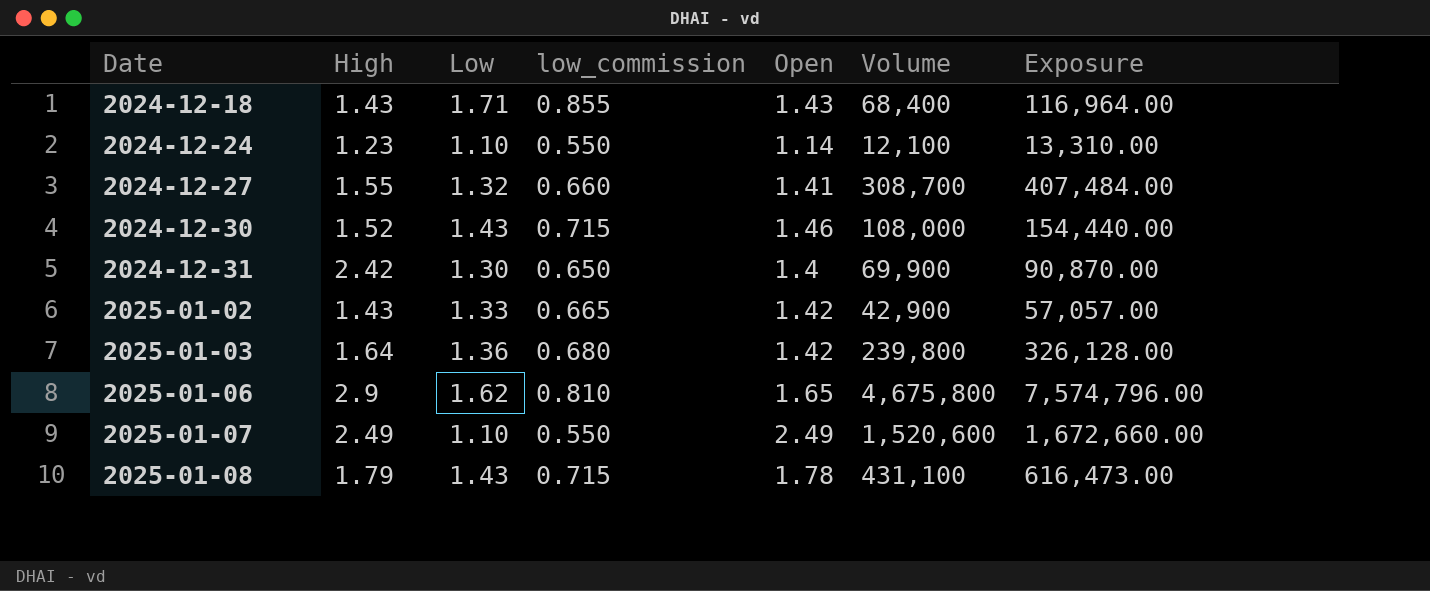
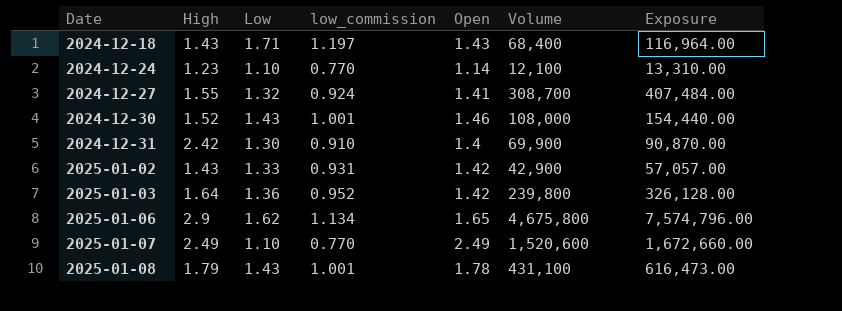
column low_commission | formula: [Low] * 0.5 -> [Low] * 0.7

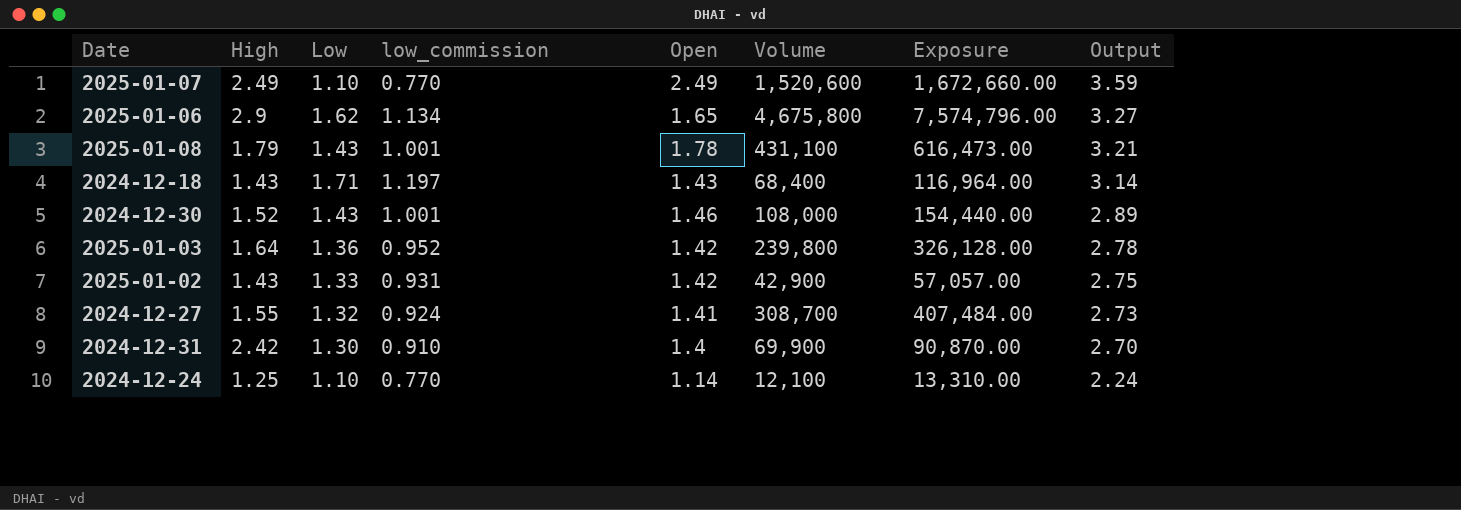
row order: Date ascending -> Output descending
column Output | formula: none -> [Low] + [Open]
2024-12-24 | High: 1.23 -> 1.25

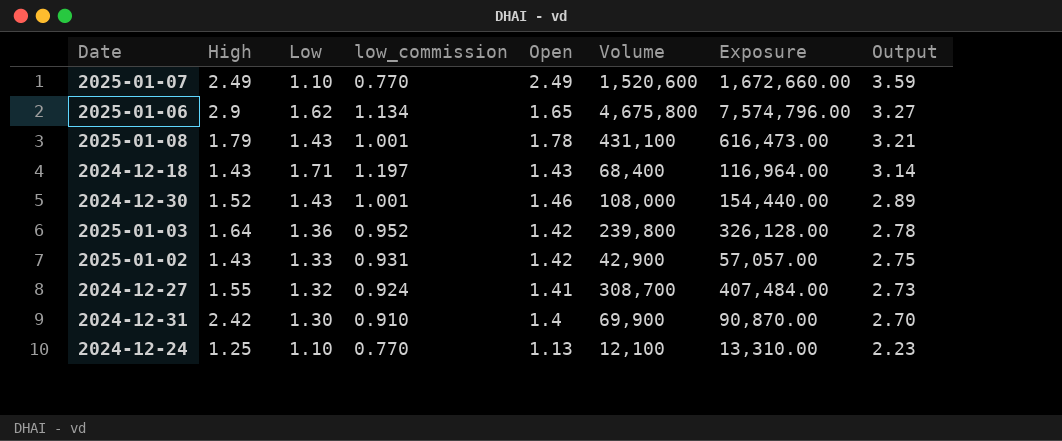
2024-12-24 | Open: 1.14 -> 1.13
2024-12-24 | Output: 2.24 -> 2.23

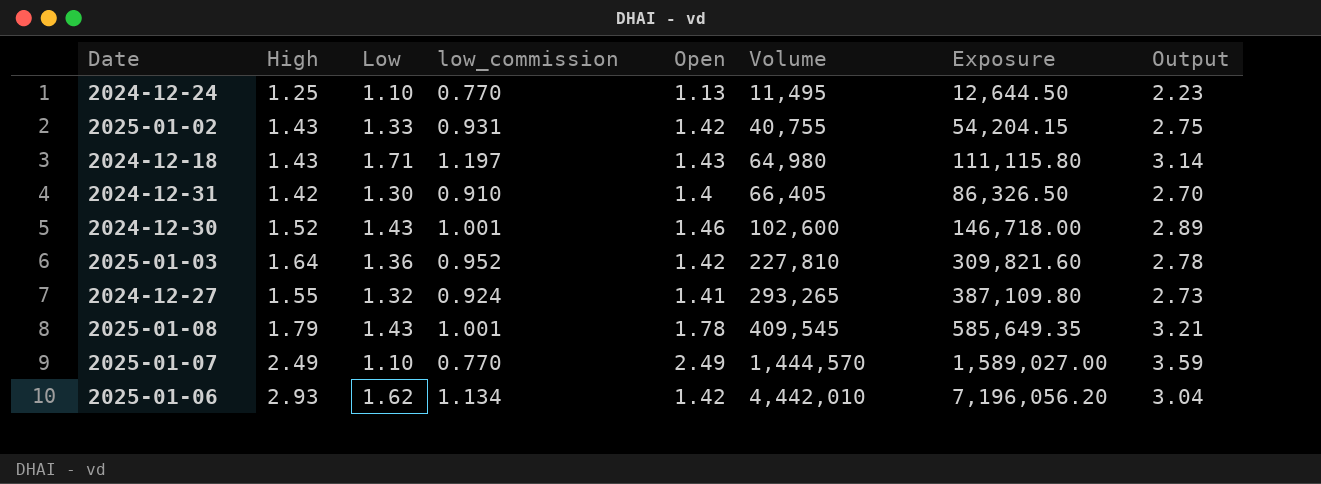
row order: Output descending -> Volume ascending
2024-12-24 | Volume: 12,100 -> 11,495
2024-12-24 | Exposure: 13,310.00 -> 12,644.50
2025-01-02 | Volume: 42,900 -> 40,755
2025-01-02 | Exposure: 57,057.00 -> 54,204.15
2024-12-18 | Volume: 68,400 -> 64,980
2024-12-18 | Exposure: 116,964.00 -> 111,115.80
2024-12-31 | High: 2.42 -> 1.42
2024-12-31 | Volume: 69,900 -> 66,405
2024-12-31 | Exposure: 90,870.00 -> 86,326.50
2024-12-30 | Volume: 108,000 -> 102,600
2024-12-30 | Exposure: 154,440.00 -> 146,718.00
2025-01-03 | Volume: 239,800 -> 227,810
2025-01-03 | Exposure: 326,128.00 -> 309,821.60
2024-12-27 | Volume: 308,700 -> 293,265
2024-12-27 | Exposure: 407,484.00 -> 387,109.80
2025-01-08 | Volume: 431,100 -> 409,545
2025-01-08 | Exposure: 616,473.00 -> 585,649.35
2025-01-07 | Volume: 1,520,600 -> 1,444,570
2025-01-07 | Exposure: 1,672,660.00 -> 1,589,027.00
2025-01-06 | High: 2.9 -> 2.93
2025-01-06 | Open: 1.65 -> 1.42
2025-01-06 | Volume: 4,675,800 -> 4,442,010
2025-01-06 | Exposure: 7,574,796.00 -> 7,196,056.20
2025-01-06 | Output: 3.27 -> 3.04

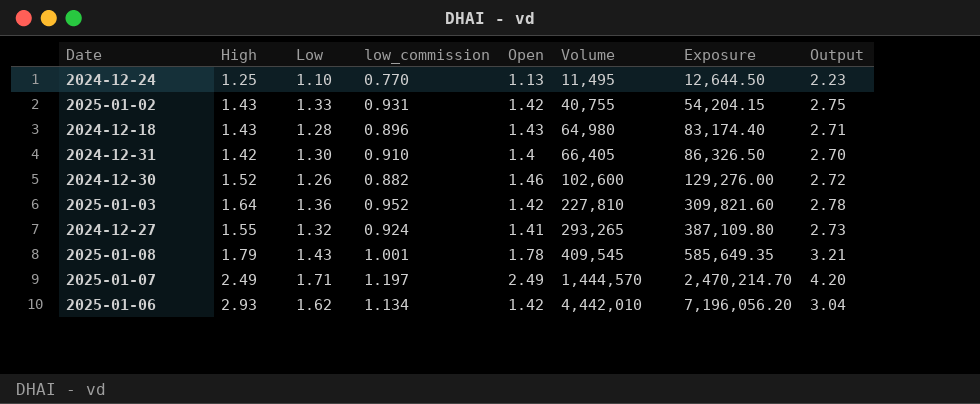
2024-12-18 | Low: 1.71 -> 1.28
2024-12-18 | low_commission: 1.197 -> 0.896
2024-12-18 | Exposure: 111,115.80 -> 83,174.40
2024-12-18 | Output: 3.14 -> 2.71
2024-12-30 | Low: 1.43 -> 1.26
2024-12-30 | low_commission: 1.001 -> 0.882
2024-12-30 | Exposure: 146,718.00 -> 129,276.00
2024-12-30 | Output: 2.89 -> 2.72
2025-01-07 | Low: 1.10 -> 1.71
2025-01-07 | low_commission: 0.770 -> 1.197
2025-01-07 | Exposure: 1,589,027.00 -> 2,470,214.70
2025-01-07 | Output: 3.59 -> 4.20

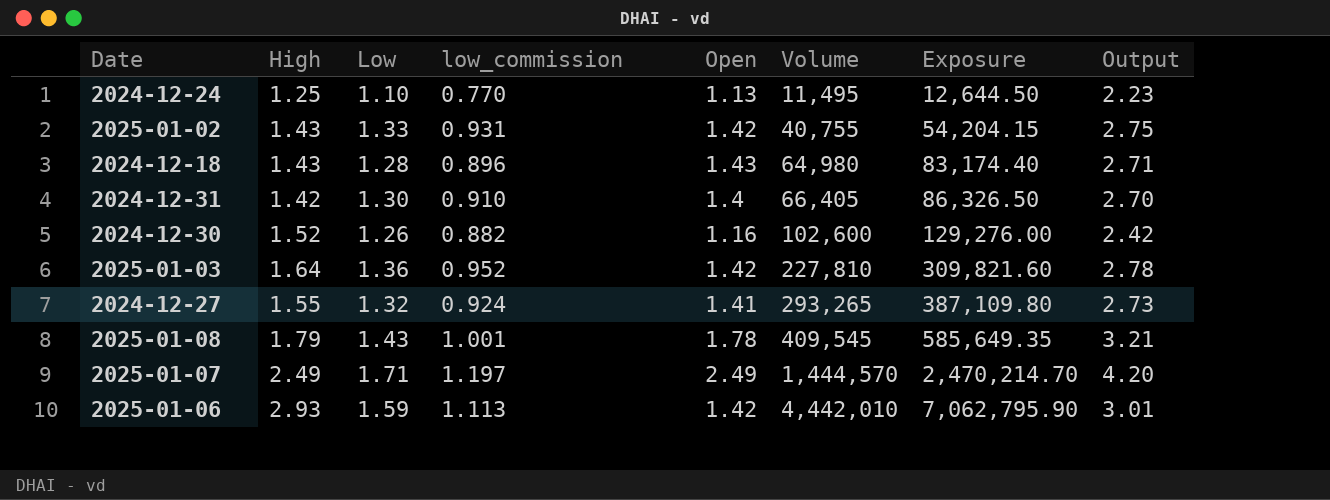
2024-12-30 | Open: 1.46 -> 1.16
2024-12-30 | Output: 2.72 -> 2.42
2025-01-06 | Low: 1.62 -> 1.59
2025-01-06 | low_commission: 1.134 -> 1.113
2025-01-06 | Exposure: 7,196,056.20 -> 7,062,795.90
2025-01-06 | Output: 3.04 -> 3.01

